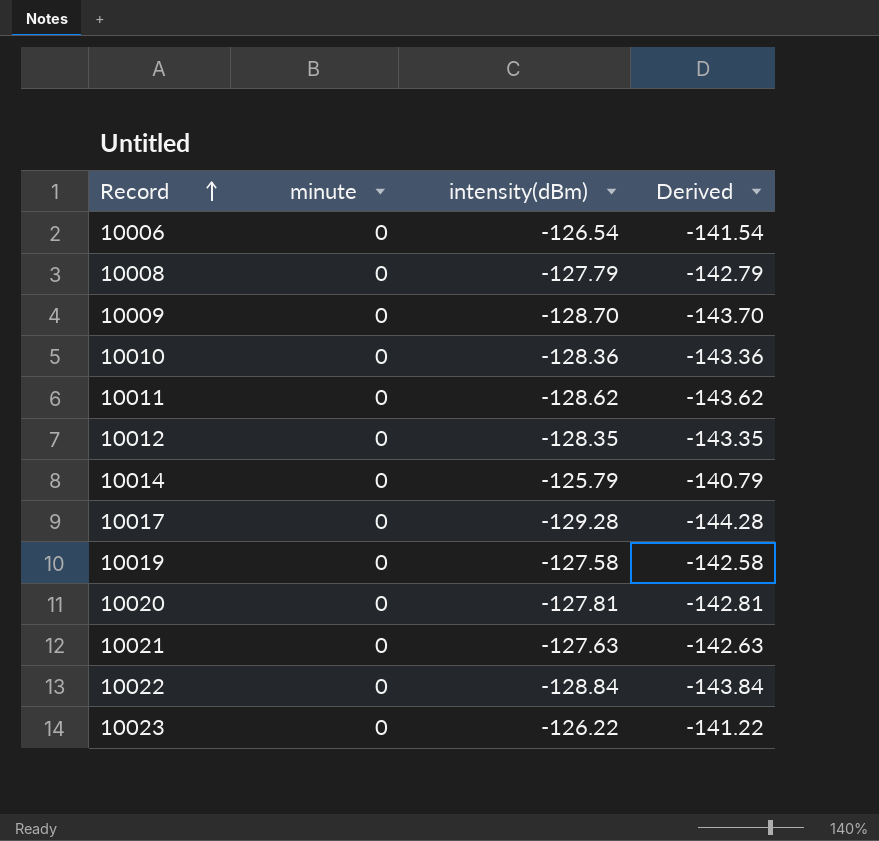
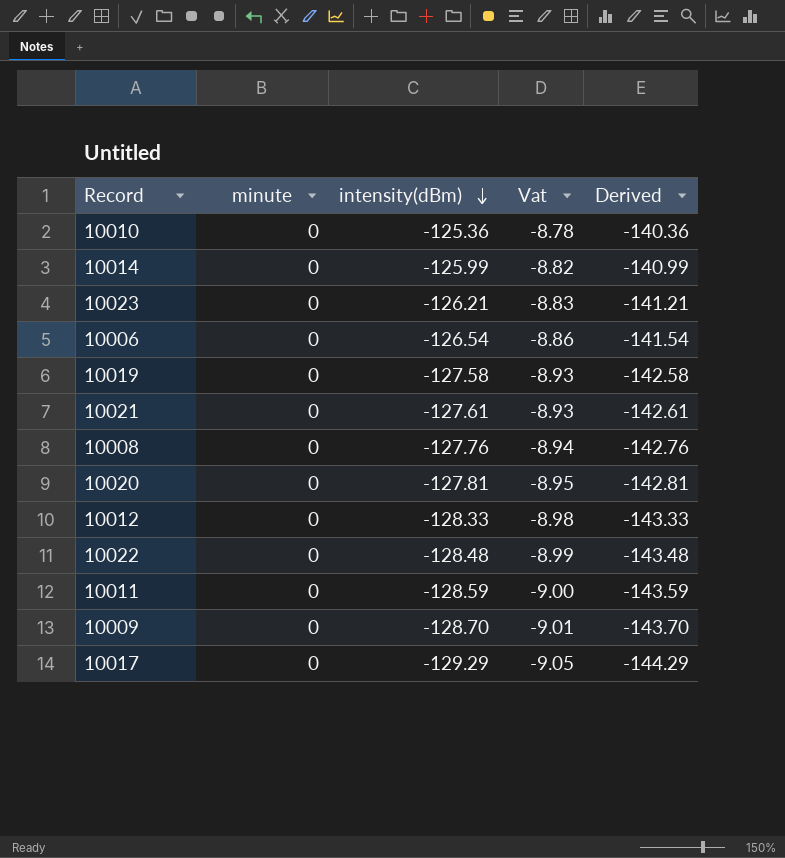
row order: Record ascending -> intensity(dBm) descending
column Vat | formula: none -> [intensity(dBm)] * 0.07
10010 | intensity(dBm): -128.36 -> -125.36
10010 | Derived: -143.36 -> -140.36
10014 | intensity(dBm): -125.79 -> -125.99
10014 | Derived: -140.79 -> -140.99
10023 | intensity(dBm): -126.22 -> -126.21
10023 | Derived: -141.22 -> -141.21
10021 | intensity(dBm): -127.63 -> -127.61
10021 | Derived: -142.63 -> -142.61
10008 | intensity(dBm): -127.79 -> -127.76
10008 | Derived: -142.79 -> -142.76
10012 | intensity(dBm): -128.35 -> -128.33
10012 | Derived: -143.35 -> -143.33
10022 | intensity(dBm): -128.84 -> -128.48
10022 | Derived: -143.84 -> -143.48
10011 | intensity(dBm): -128.62 -> -128.59
10011 | Derived: -143.62 -> -143.59
10017 | intensity(dBm): -129.28 -> -129.29
10017 | Derived: -144.28 -> -144.29

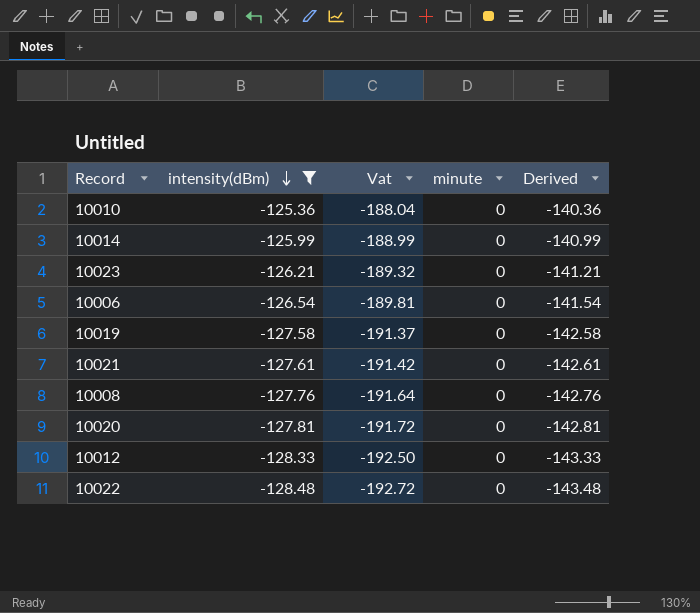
filter: none -> intensity(dBm) >= -128.48
column Vat | formula: [intensity(dBm)] * 0.07 -> [intensity(dBm)] * 1.5
column minute | position: 2 -> 4

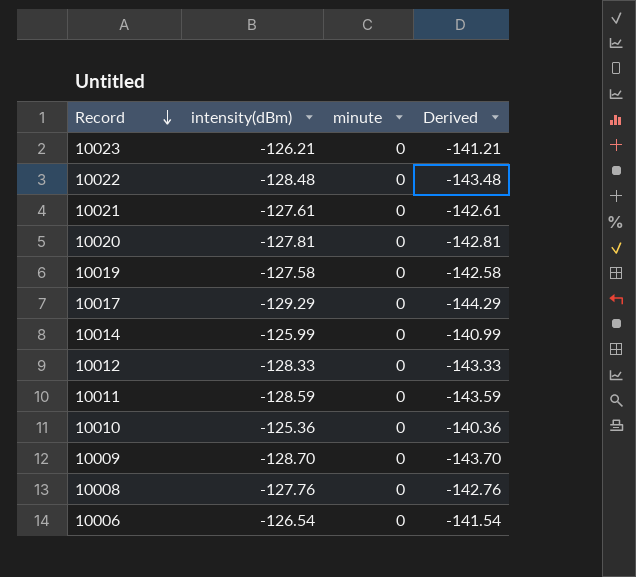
filter: intensity(dBm) >= -128.48 -> none
row order: intensity(dBm) descending -> Record descending
column Vat | formula: [intensity(dBm)] * 1.5 -> none

